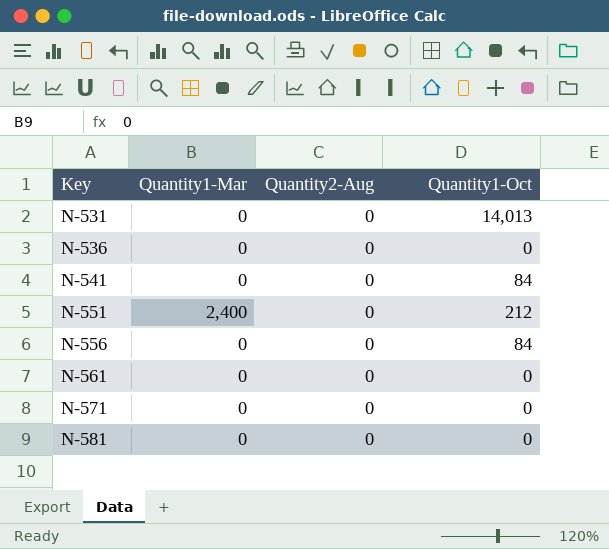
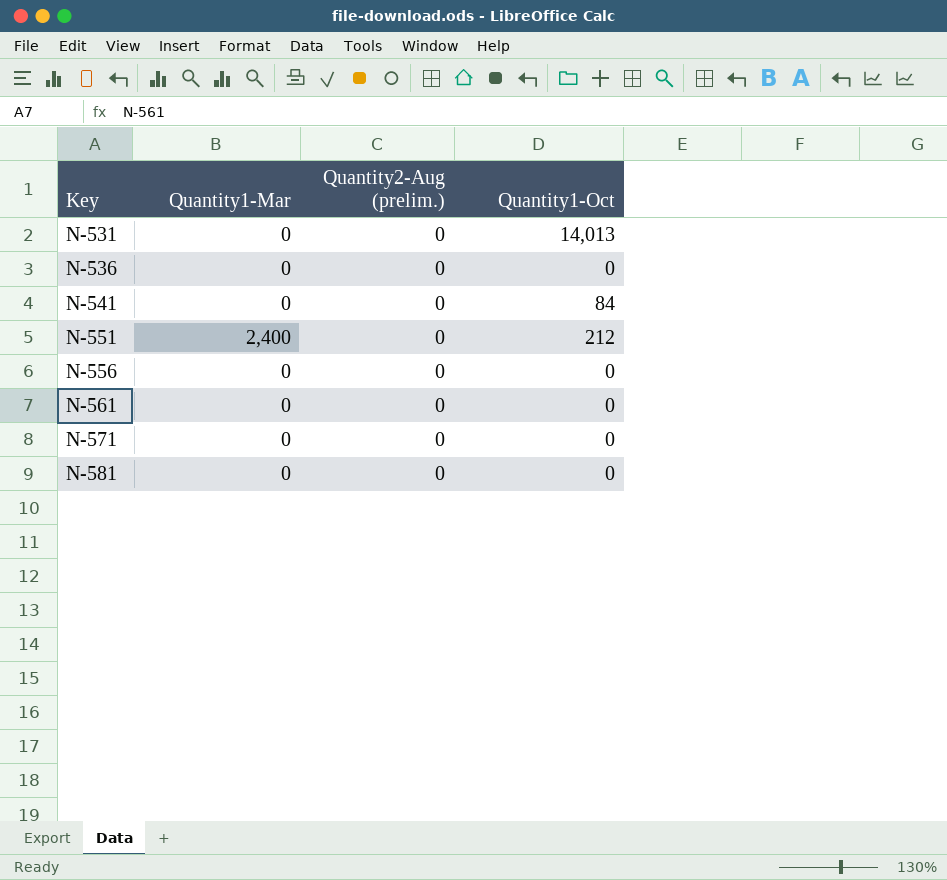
column name: Quantity2-Aug -> Quantity2-Aug (prelim.)
N-556 | Quantity1-Oct: 84 -> 0

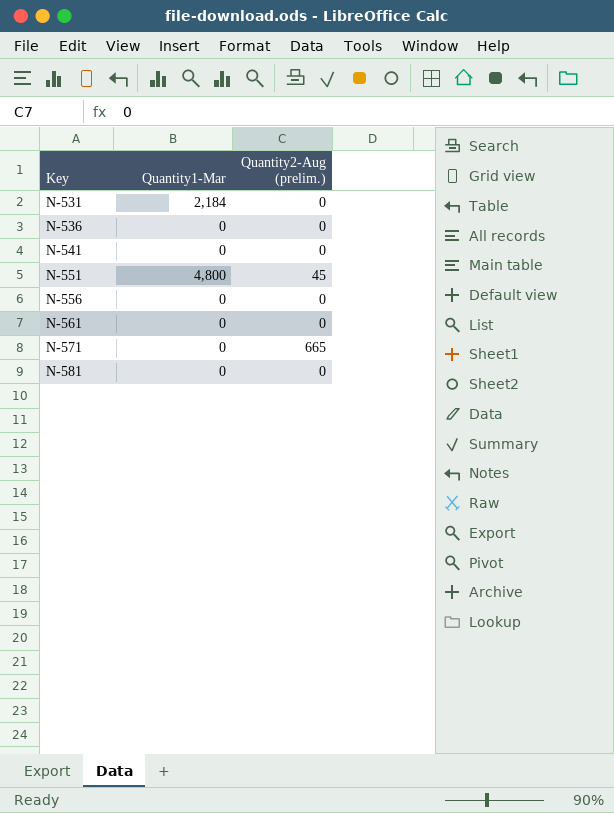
column Quantity1-Oct | position: 4 -> none
N-531 | Quantity1-Mar: 0 -> 2,184
N-551 | Quantity1-Mar: 2,400 -> 4,800
N-551 | Quantity2-Aug (prelim.): 0 -> 45
N-571 | Quantity2-Aug (prelim.): 0 -> 665

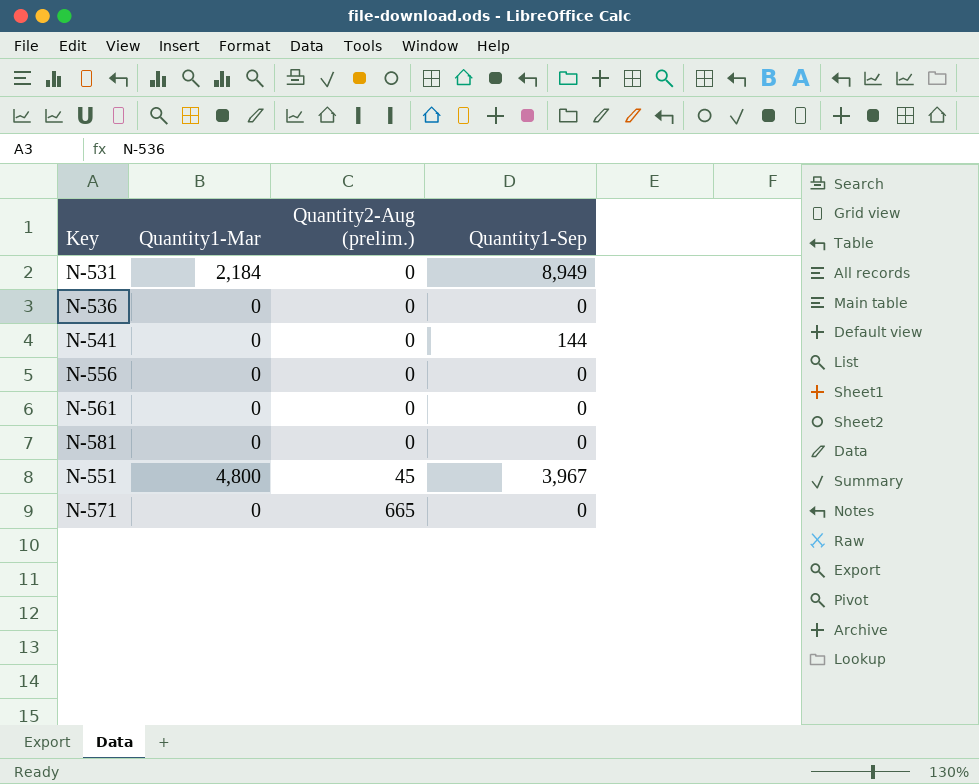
row order: Key ascending -> Quantity2-Aug (prelim.) ascending
column Quantity1-Sep | position: none -> 4

